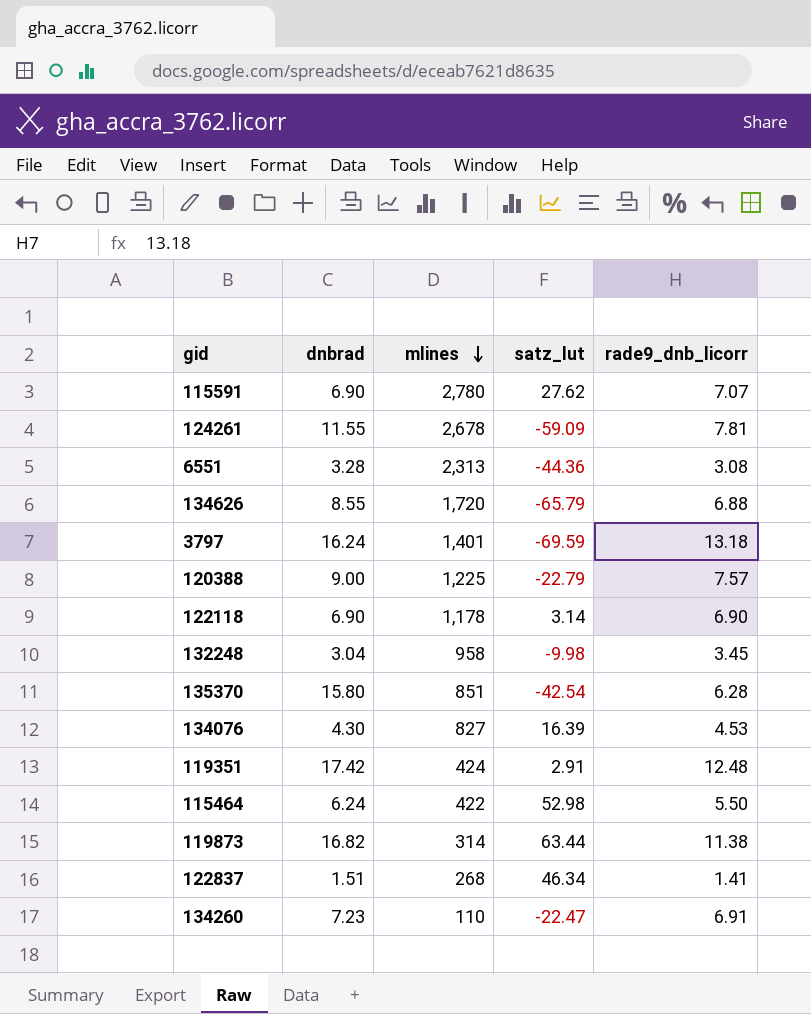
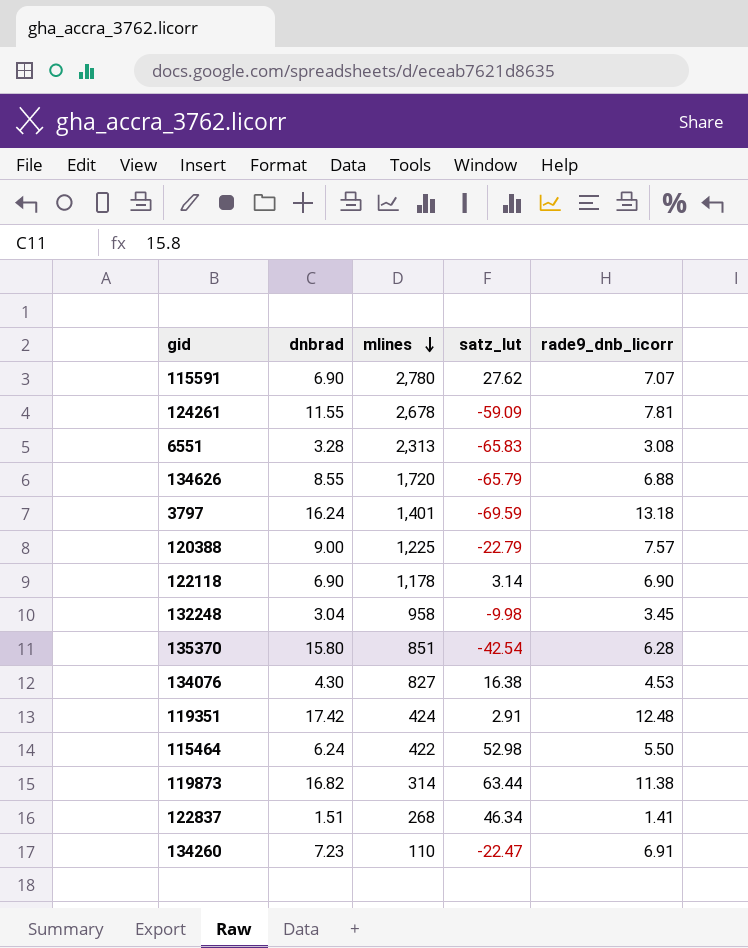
6551 | satz_lut: -44.36 -> -65.83
134076 | satz_lut: 16.39 -> 16.38

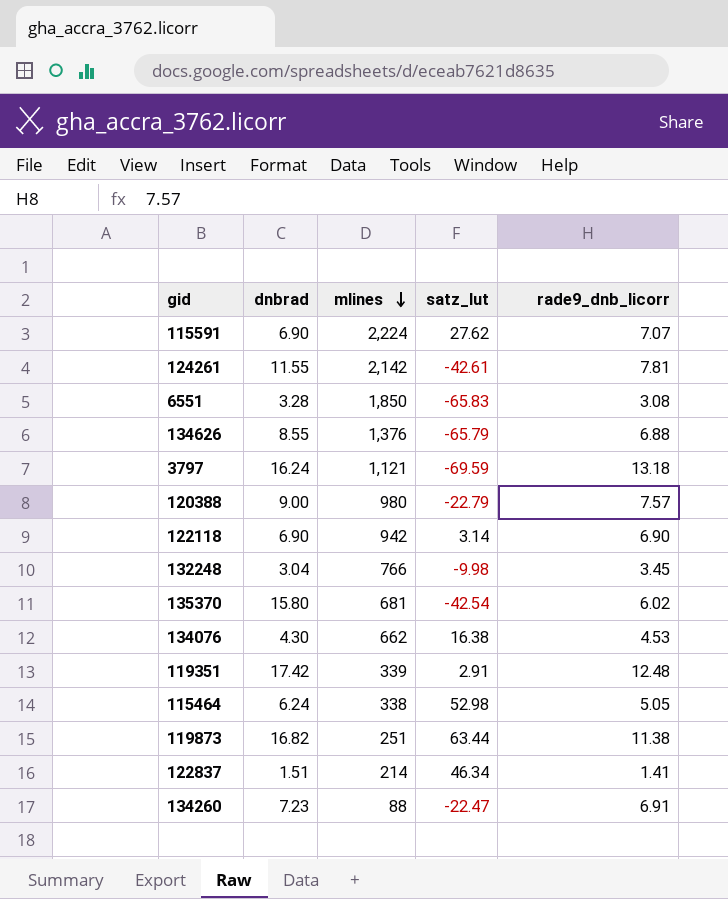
115591 | mlines: 2,780 -> 2,224
124261 | mlines: 2,678 -> 2,142
124261 | satz_lut: -59.09 -> -42.61
6551 | mlines: 2,313 -> 1,850
134626 | mlines: 1,720 -> 1,376
3797 | mlines: 1,401 -> 1,121
120388 | mlines: 1,225 -> 980
122118 | mlines: 1,178 -> 942
132248 | mlines: 958 -> 766
135370 | mlines: 851 -> 681
135370 | rade9_dnb_licorr: 6.28 -> 6.02
134076 | mlines: 827 -> 662
119351 | mlines: 424 -> 339
115464 | mlines: 422 -> 338
115464 | rade9_dnb_licorr: 5.50 -> 5.05
119873 | mlines: 314 -> 251
122837 | mlines: 268 -> 214
134260 | mlines: 110 -> 88

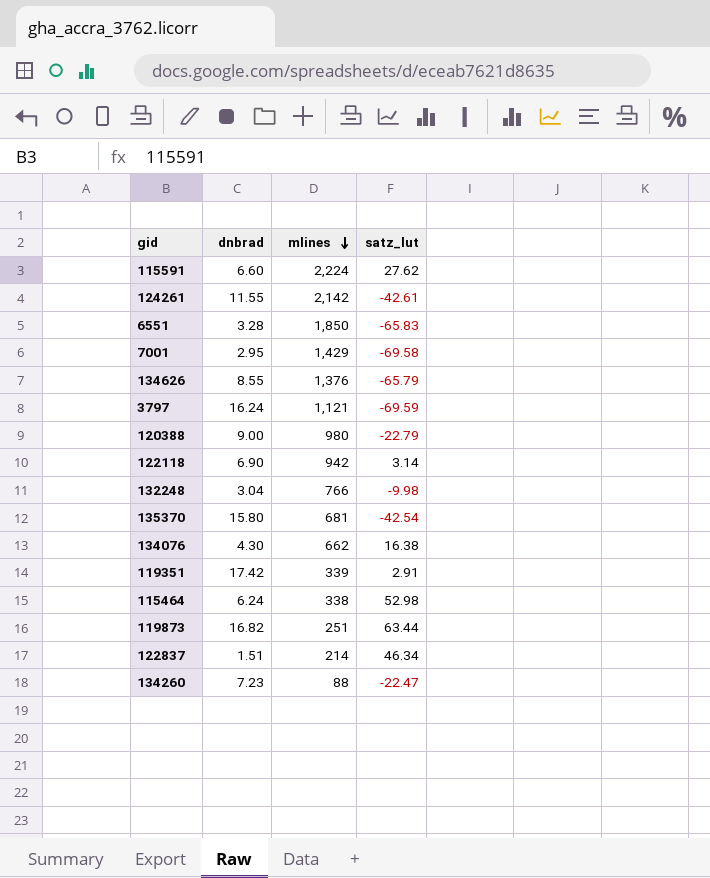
column rade9_dnb_licorr | position: 5 -> none
115591 | dnbrad: 6.90 -> 6.60
row 7001: none -> 2.95 | 1,429 | -69.58

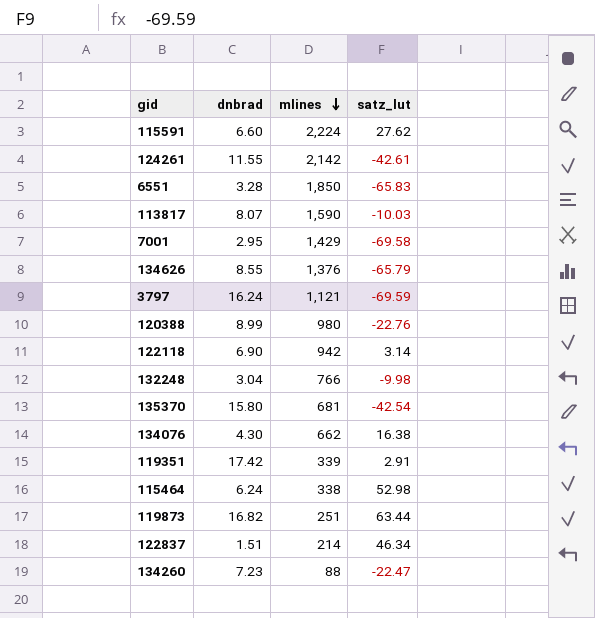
row 113817: none -> 8.07 | 1,590 | -10.03
120388 | dnbrad: 9.00 -> 8.99
120388 | satz_lut: -22.79 -> -22.76

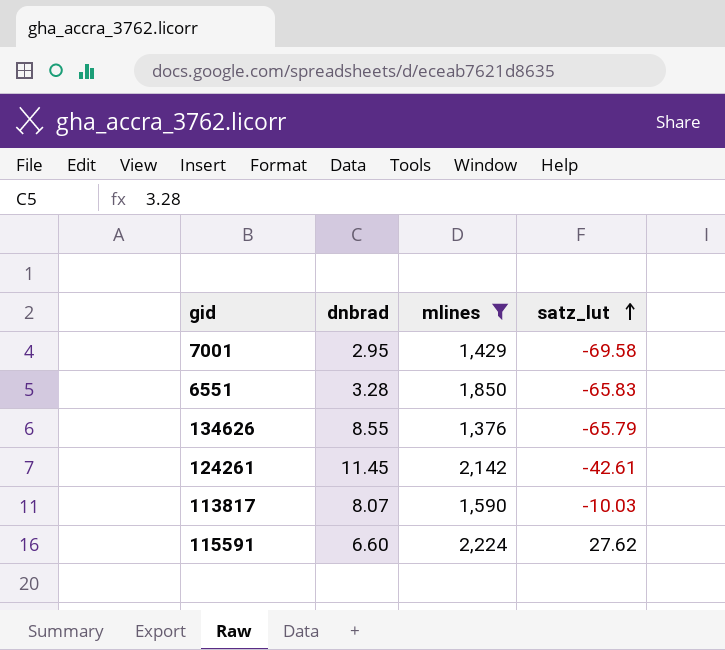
filter: none -> mlines >= 1,376
row order: mlines descending -> satz_lut ascending
124261 | dnbrad: 11.55 -> 11.45

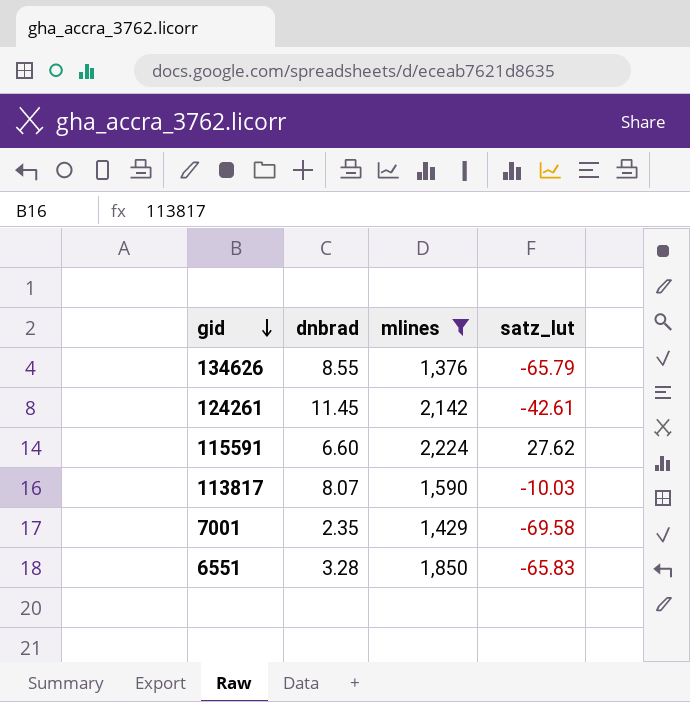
row order: satz_lut ascending -> gid descending
7001 | dnbrad: 2.95 -> 2.35

